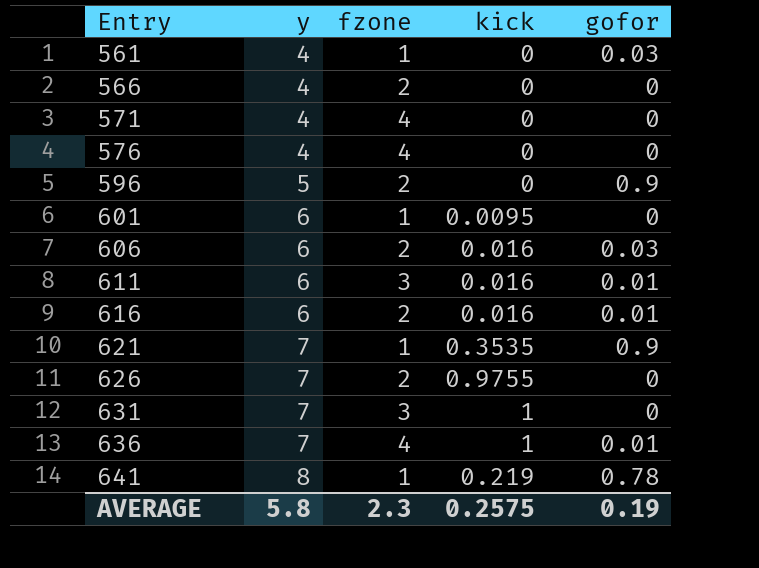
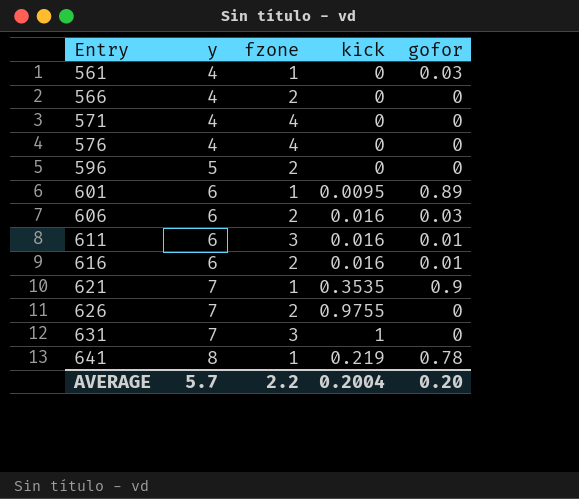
row 636: 7 | 4 | 1 | 0.01 -> none
596 | gofor: 0.9 -> 0
601 | gofor: 0 -> 0.89
AVERAGE | y: 5.8 -> 5.7
AVERAGE | fzone: 2.3 -> 2.2
AVERAGE | kick: 0.2575 -> 0.2004
AVERAGE | gofor: 0.19 -> 0.20

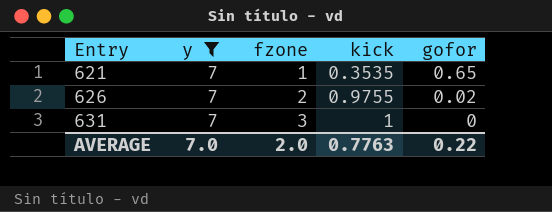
filter: none -> y = 7
621 | gofor: 0.9 -> 0.65
626 | gofor: 0 -> 0.02
AVERAGE | y: 5.7 -> 7.0
AVERAGE | fzone: 2.2 -> 2.0
AVERAGE | kick: 0.2004 -> 0.7763
AVERAGE | gofor: 0.20 -> 0.22

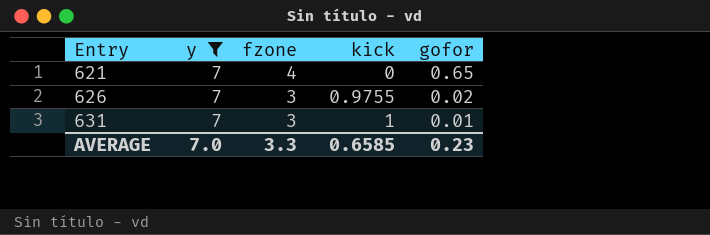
621 | fzone: 1 -> 4
621 | kick: 0.3535 -> 0
626 | fzone: 2 -> 3
631 | gofor: 0 -> 0.01
AVERAGE | fzone: 2.0 -> 3.3
AVERAGE | kick: 0.7763 -> 0.6585
AVERAGE | gofor: 0.22 -> 0.23

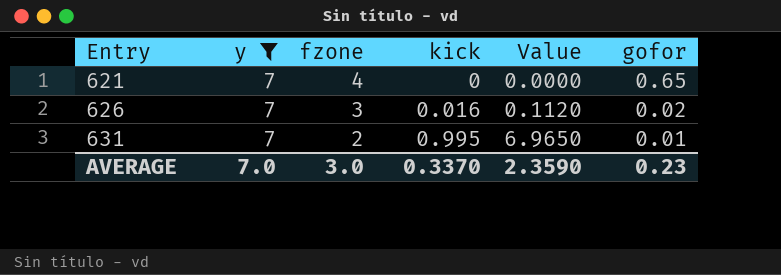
column Value | formula: none -> [y] * [kick]
626 | kick: 0.9755 -> 0.016
631 | fzone: 3 -> 2
631 | kick: 1 -> 0.995
AVERAGE | fzone: 3.3 -> 3.0
AVERAGE | kick: 0.6585 -> 0.3370

